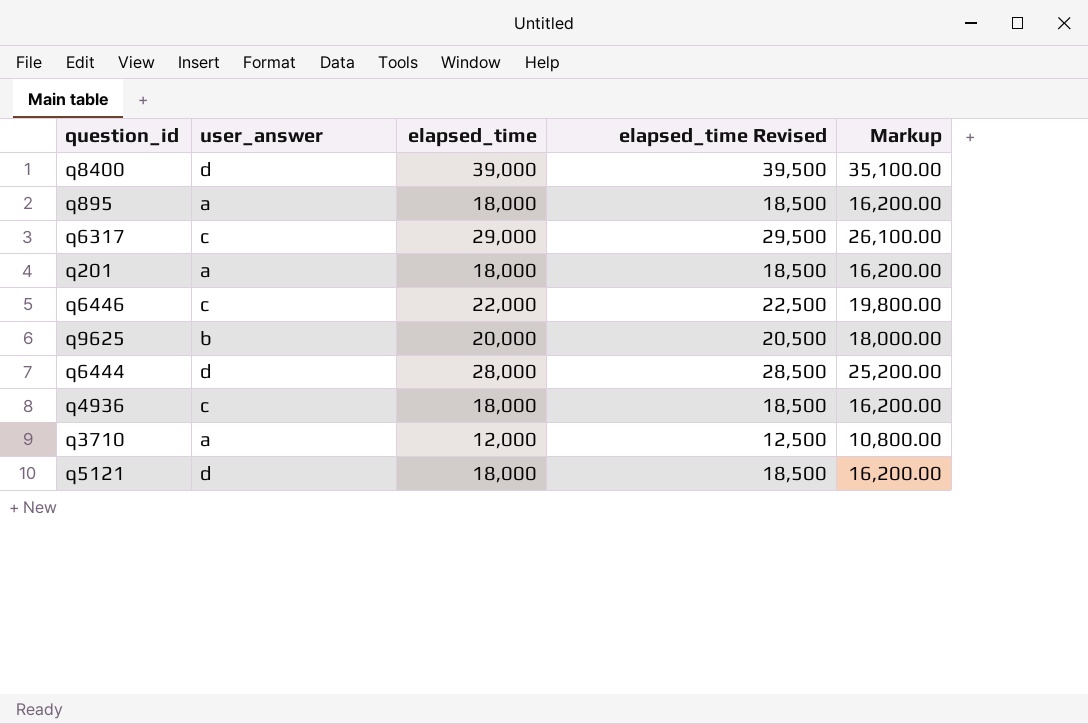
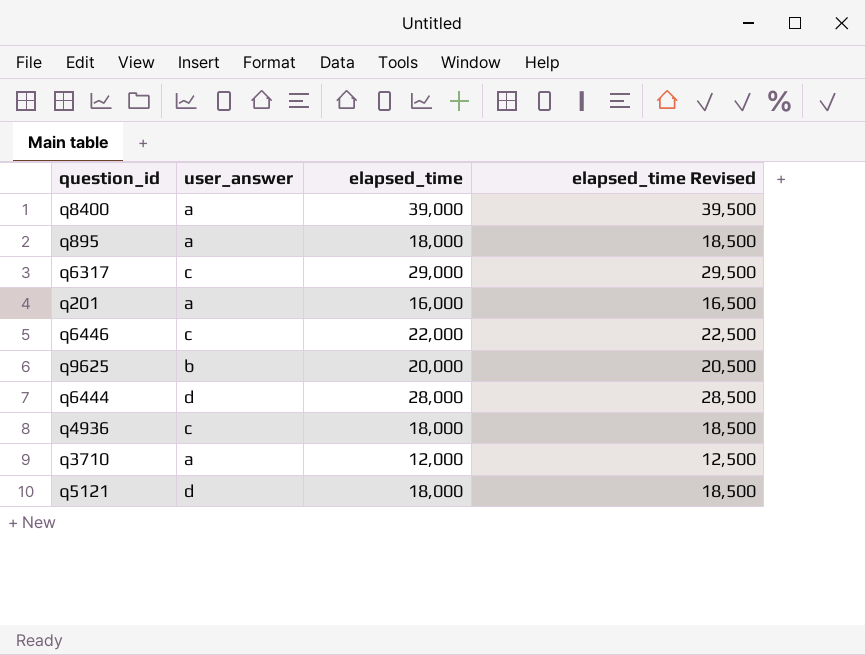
column Markup | formula: [elapsed_time] * 0.9 -> none
q8400 | user_answer: d -> a
q201 | elapsed_time: 18,000 -> 16,000
q201 | elapsed_time Revised: 18,500 -> 16,500

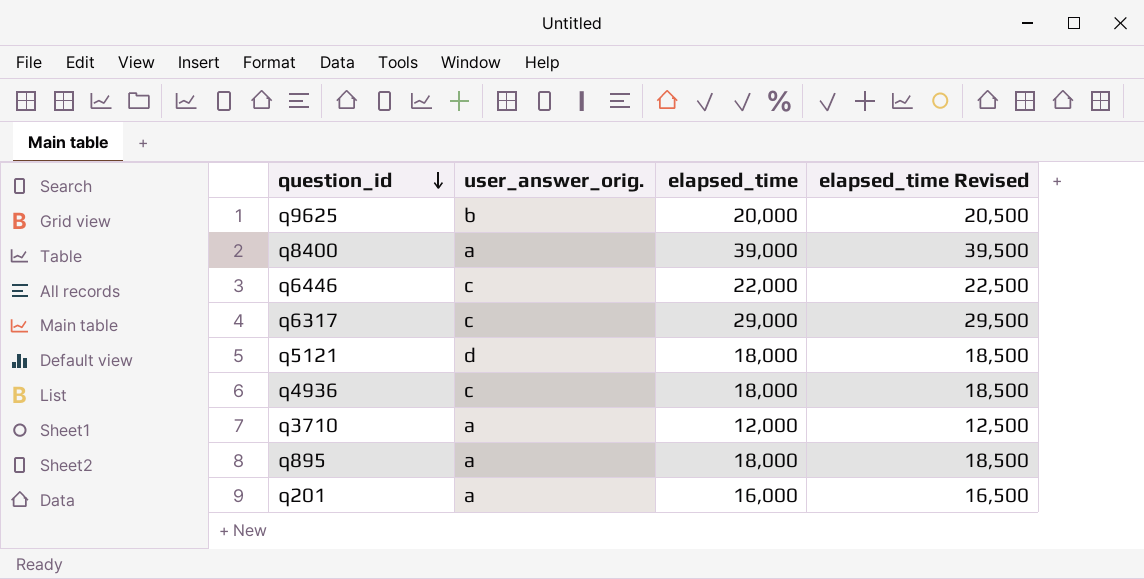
row order: none -> question_id descending
column name: user_answer -> user_answer_orig.
row q6444: d | 28,000 | 28,500 -> none

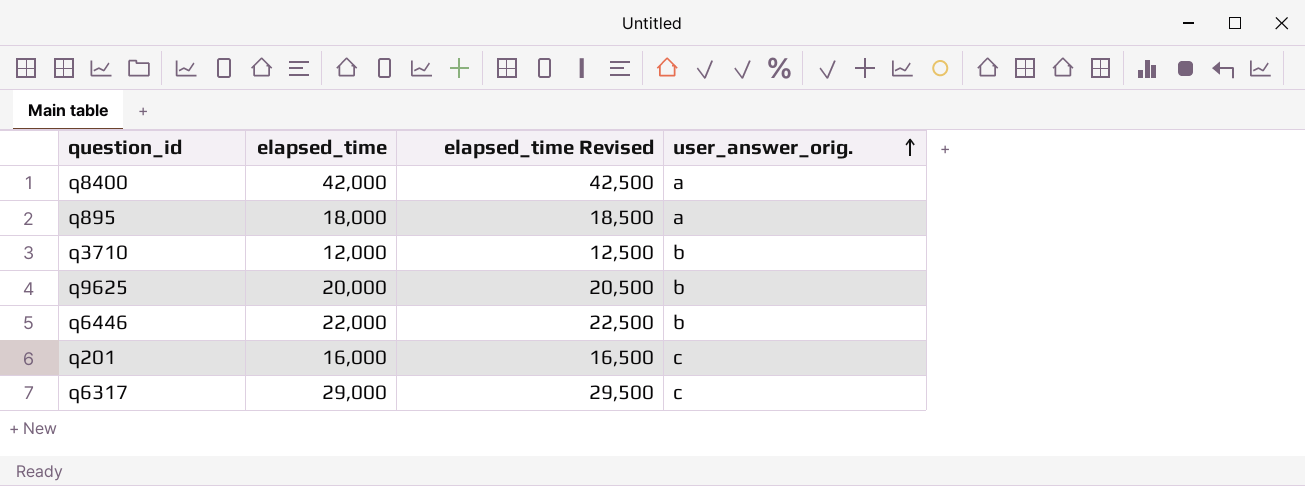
row order: question_id descending -> user_answer_orig. ascending
column user_answer_orig. | position: 2 -> 4
row q5121: d | 18,000 | 18,500 -> none
row q4936: c | 18,000 | 18,500 -> none
q8400 | elapsed_time: 39,000 -> 42,000
q8400 | elapsed_time Revised: 39,500 -> 42,500
q3710 | user_answer_orig.: a -> b
q6446 | user_answer_orig.: c -> b
q201 | user_answer_orig.: a -> c

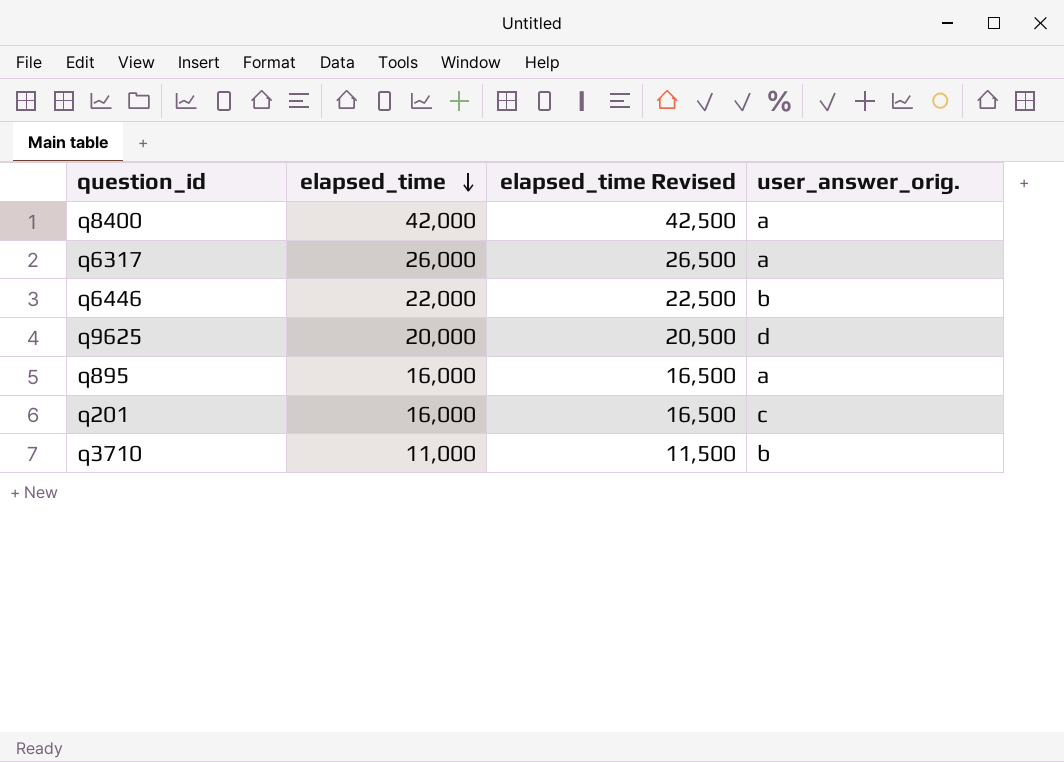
row order: user_answer_orig. ascending -> elapsed_time descending
q6317 | elapsed_time: 29,000 -> 26,000
q6317 | elapsed_time Revised: 29,500 -> 26,500
q6317 | user_answer_orig.: c -> a
q9625 | user_answer_orig.: b -> d
q895 | elapsed_time: 18,000 -> 16,000
q895 | elapsed_time Revised: 18,500 -> 16,500
q3710 | elapsed_time: 12,000 -> 11,000
q3710 | elapsed_time Revised: 12,500 -> 11,500

